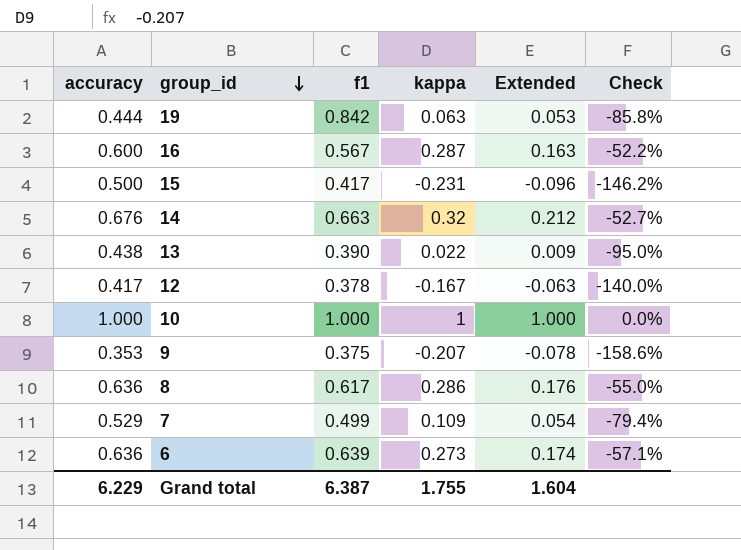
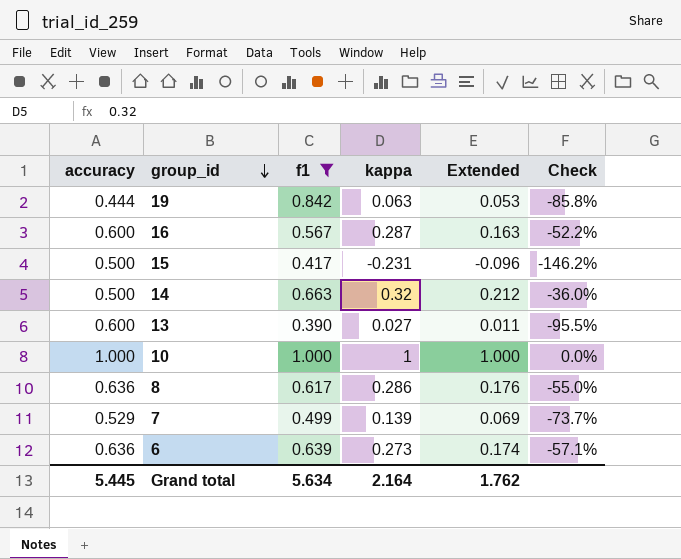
filter: none -> f1 >= 0.390
14 | accuracy: 0.676 -> 0.500
14 | Check: -52.7% -> -36.0%
13 | accuracy: 0.438 -> 0.600
13 | kappa: 0.022 -> 0.027
13 | Extended: 0.009 -> 0.011
13 | Check: -95.0% -> -95.5%
7 | kappa: 0.109 -> 0.139
7 | Extended: 0.054 -> 0.069
7 | Check: -79.4% -> -73.7%
Grand total | accuracy: 6.229 -> 5.445
Grand total | f1: 6.387 -> 5.634
Grand total | kappa: 1.755 -> 2.164
Grand total | Extended: 1.604 -> 1.762

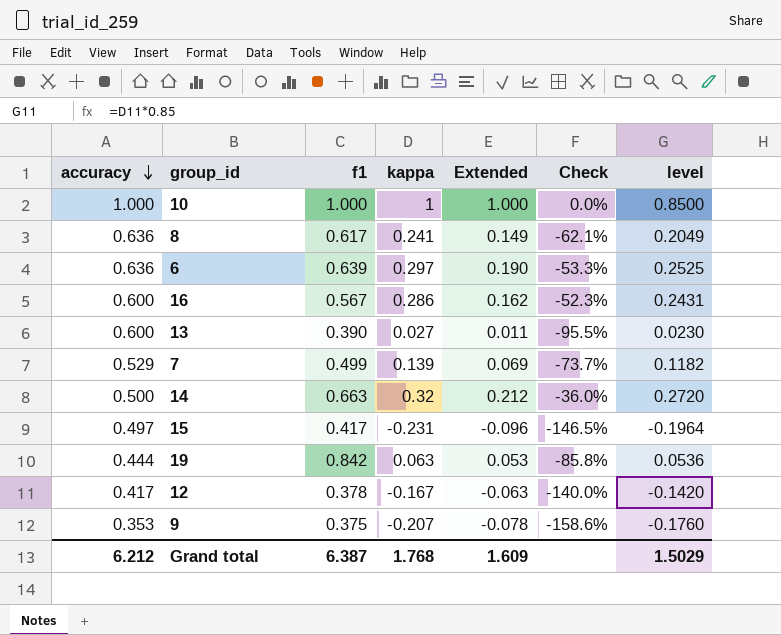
filter: f1 >= 0.390 -> none
row order: group_id descending -> accuracy descending
column level | formula: none -> [kappa] * 0.85
8 | kappa: 0.286 -> 0.241
8 | Extended: 0.176 -> 0.149
8 | Check: -55.0% -> -62.1%
6 | kappa: 0.273 -> 0.297
6 | Extended: 0.174 -> 0.190
6 | Check: -57.1% -> -53.3%
16 | kappa: 0.287 -> 0.286
16 | Extended: 0.163 -> 0.162
16 | Check: -52.2% -> -52.3%
15 | accuracy: 0.500 -> 0.497
15 | Check: -146.2% -> -146.5%
Grand total | accuracy: 5.445 -> 6.212
Grand total | f1: 5.634 -> 6.387
Grand total | kappa: 2.164 -> 1.768
Grand total | Extended: 1.762 -> 1.609

